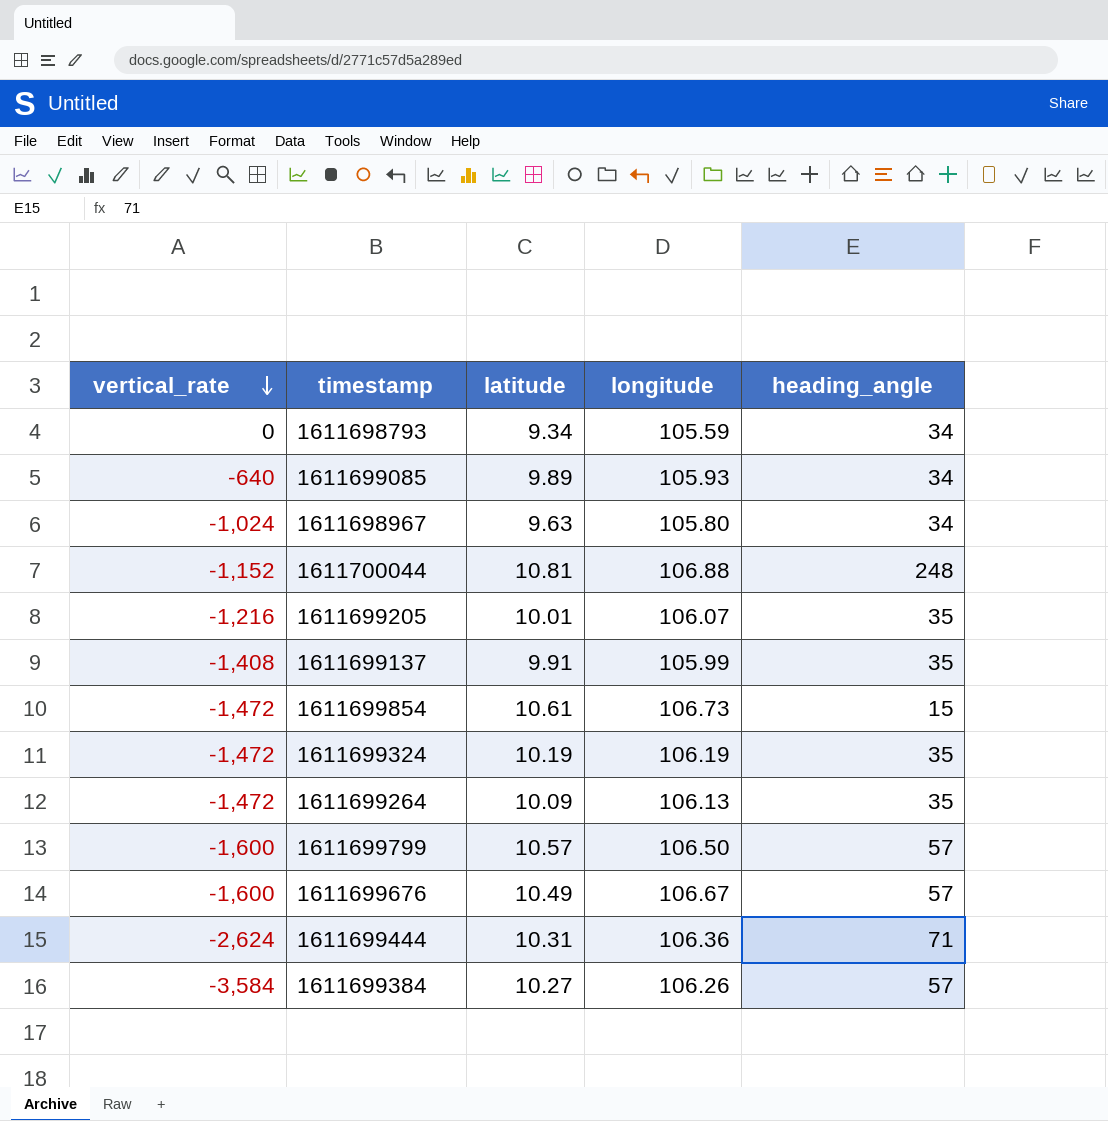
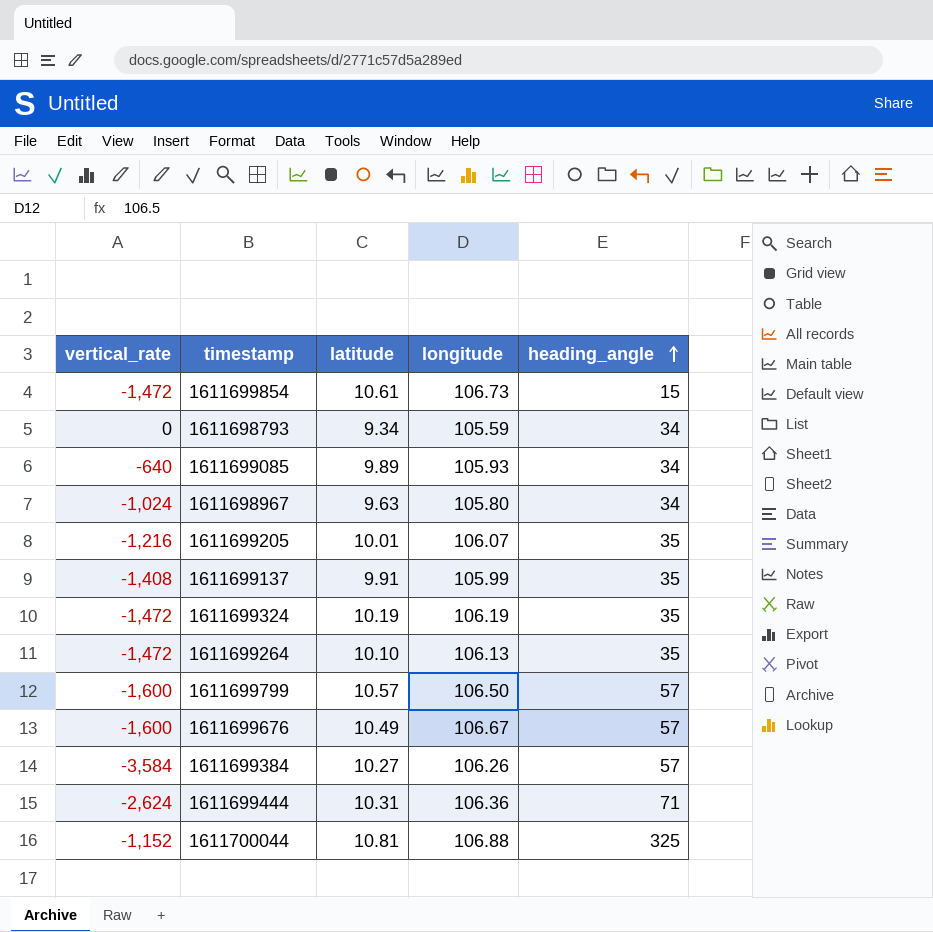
row order: vertical_rate descending -> heading_angle ascending
1611699264 | latitude: 10.09 -> 10.10
1611700044 | heading_angle: 248 -> 325

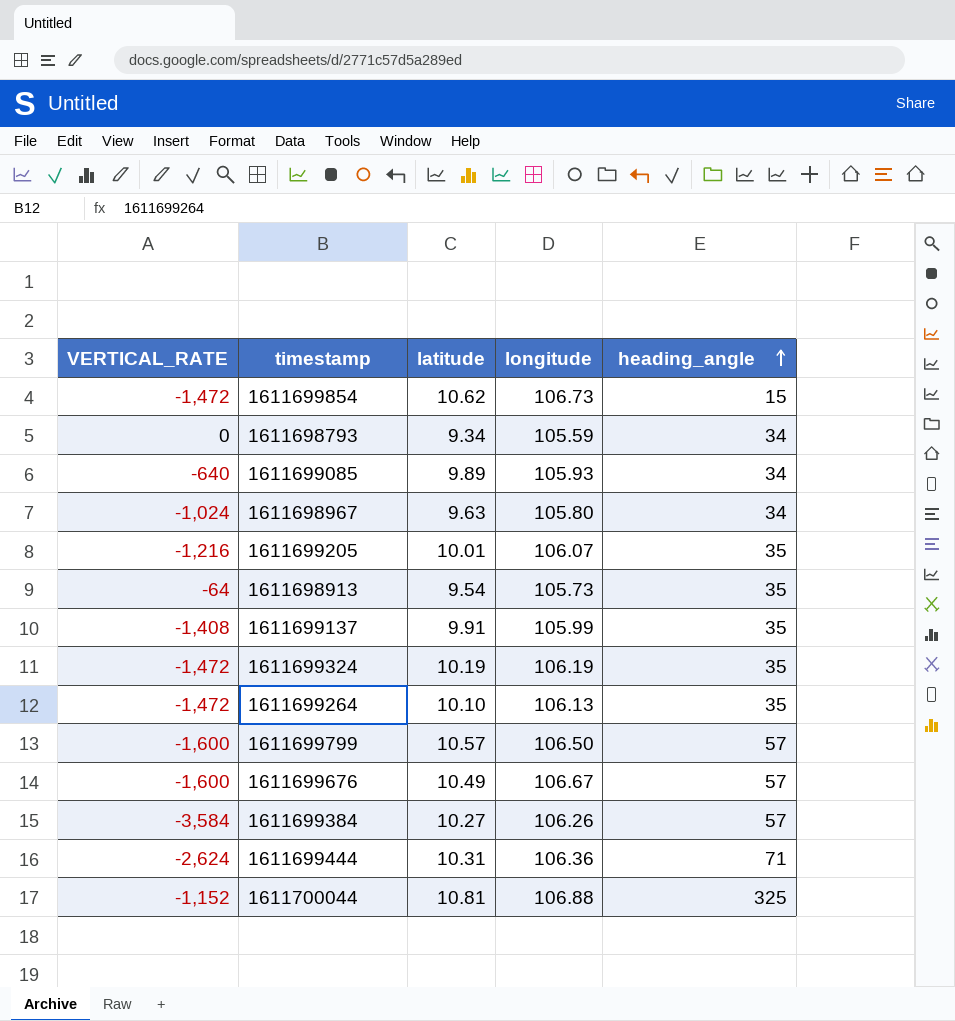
column name: vertical_rate -> VERTICAL_RATE
1611699854 | latitude: 10.61 -> 10.62
row 1611698913: none -> -64 | 9.54 | 105.73 | 35

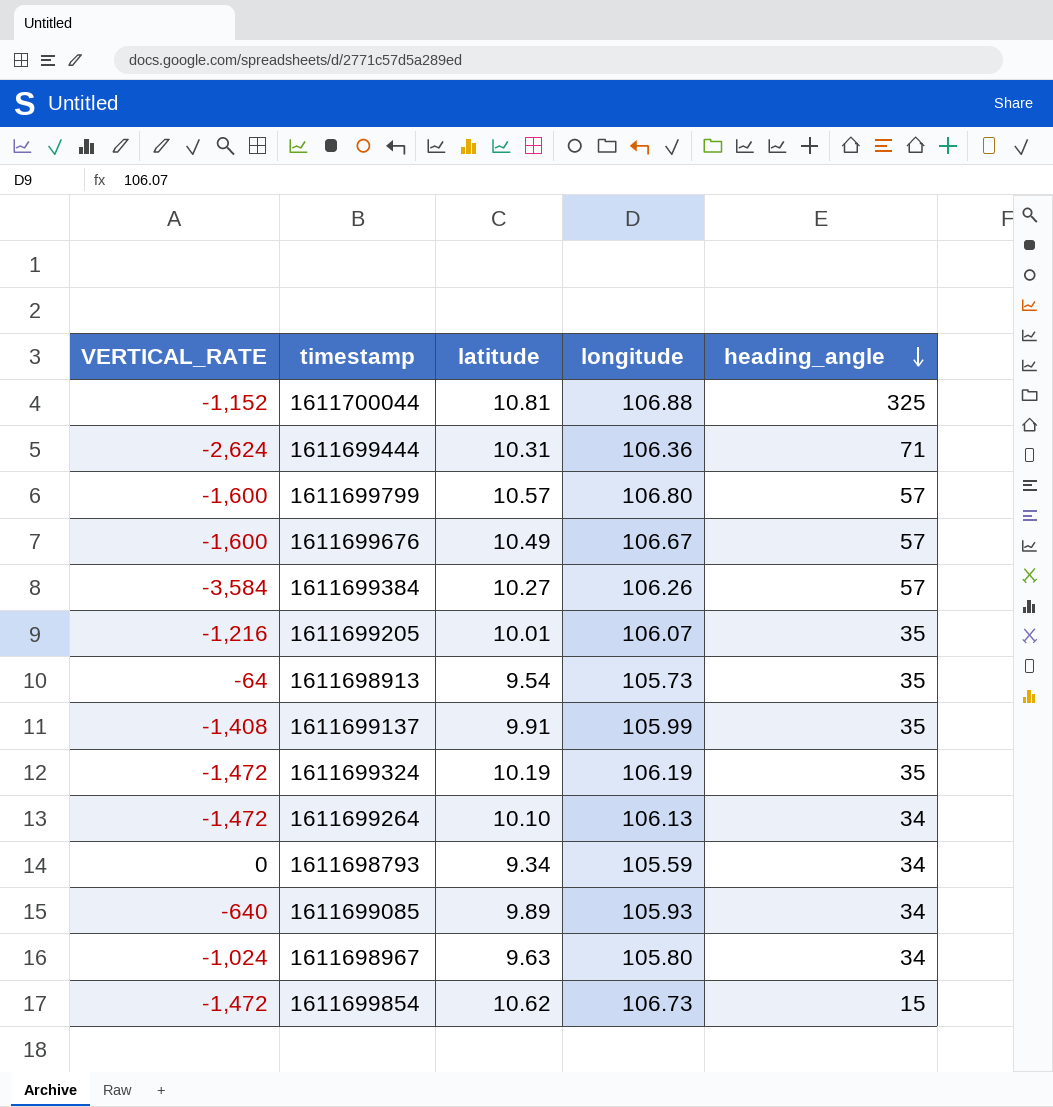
row order: heading_angle ascending -> heading_angle descending
1611699799 | longitude: 106.50 -> 106.80
1611699264 | heading_angle: 35 -> 34

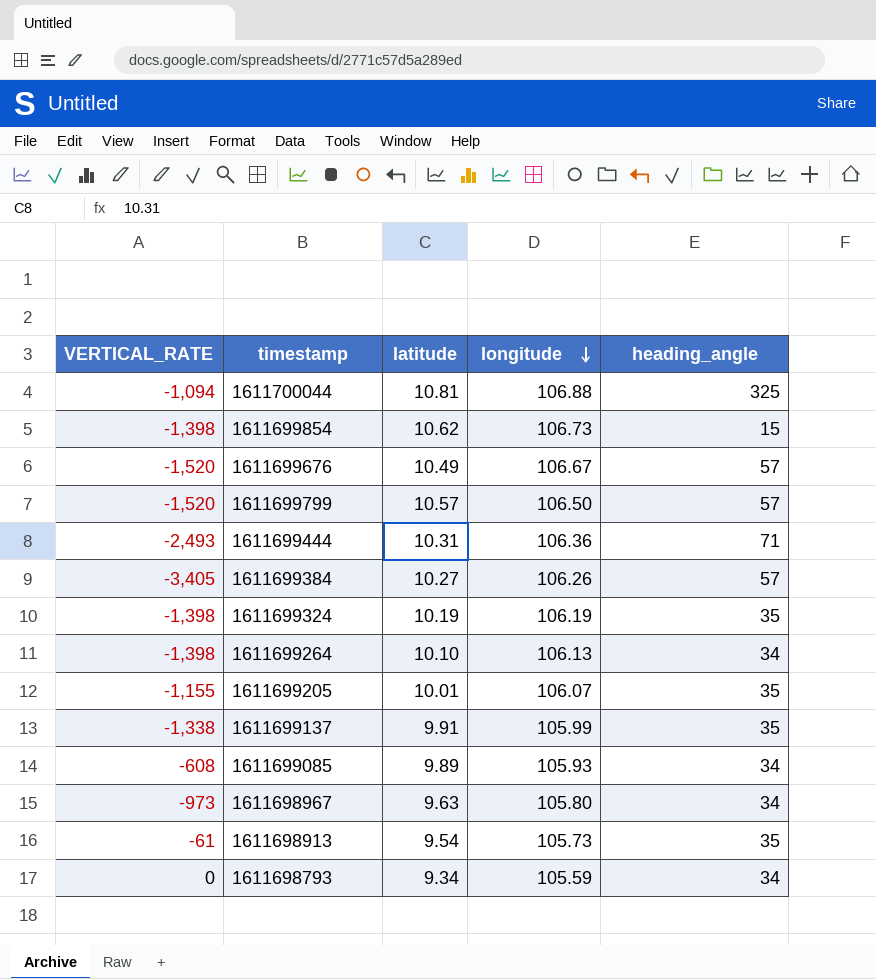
row order: heading_angle descending -> longitude descending
1611700044 | VERTICAL_RATE: -1,152 -> -1,094
1611699854 | VERTICAL_RATE: -1,472 -> -1,398
1611699676 | VERTICAL_RATE: -1,600 -> -1,520
1611699799 | VERTICAL_RATE: -1,600 -> -1,520
1611699799 | longitude: 106.80 -> 106.50
1611699444 | VERTICAL_RATE: -2,624 -> -2,493
1611699384 | VERTICAL_RATE: -3,584 -> -3,405
1611699324 | VERTICAL_RATE: -1,472 -> -1,398
1611699264 | VERTICAL_RATE: -1,472 -> -1,398
1611699205 | VERTICAL_RATE: -1,216 -> -1,155
1611699137 | VERTICAL_RATE: -1,408 -> -1,338
1611699085 | VERTICAL_RATE: -640 -> -608
1611698967 | VERTICAL_RATE: -1,024 -> -973
1611698913 | VERTICAL_RATE: -64 -> -61

